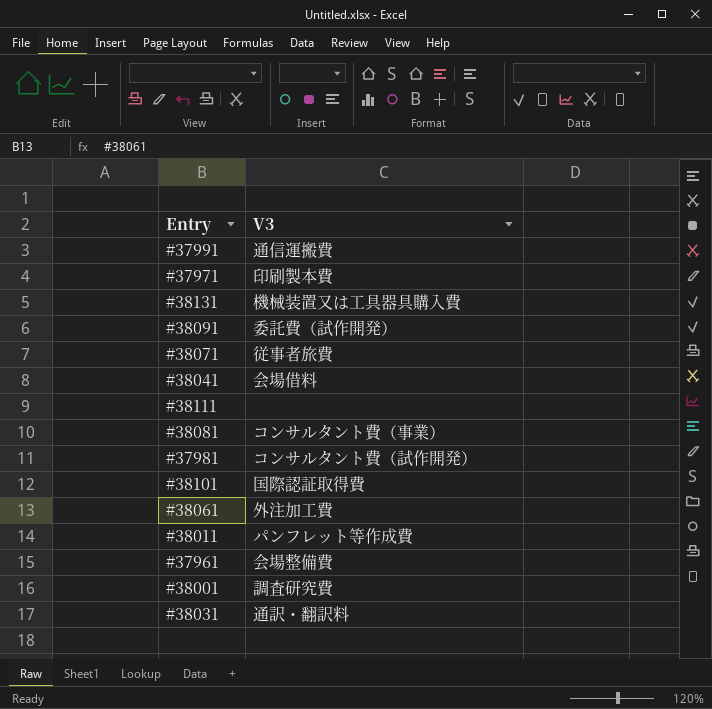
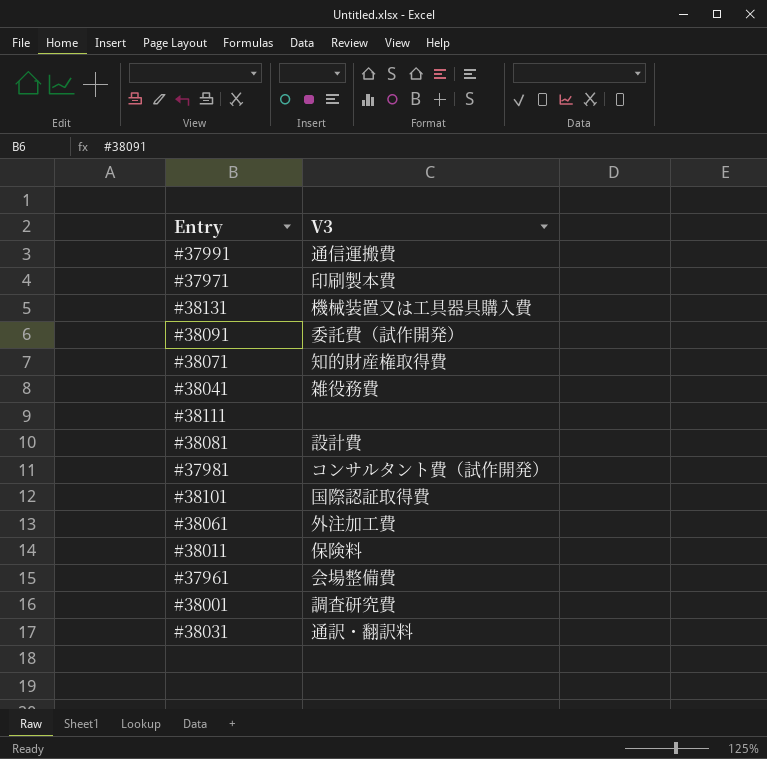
#38071 | V3: 従事者旅費 -> 知的財産権取得費
#38041 | V3: 会場借料 -> 雑役務費
#38081 | V3: コンサルタント費（事業） -> 設計費
#38011 | V3: パンフレット等作成費 -> 保険料

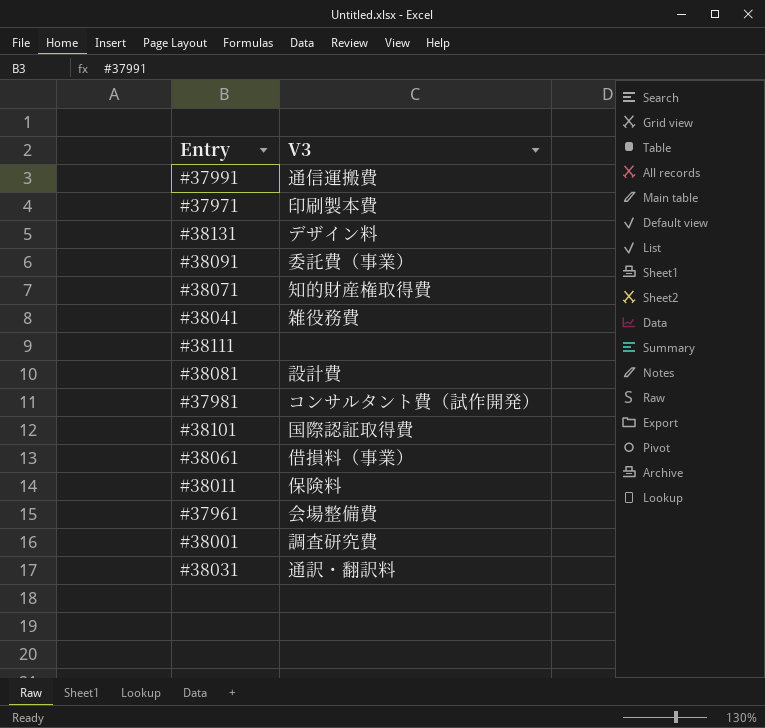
#38131 | V3: 機械装置又は工具器具購入費 -> デザイン料
#38091 | V3: 委託費（試作開発） -> 委託費（事業）
#38061 | V3: 外注加工費 -> 借損料（事業）

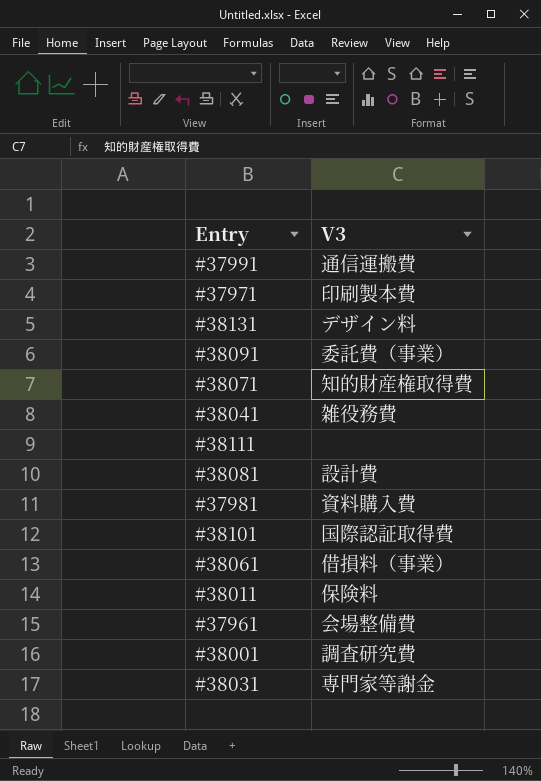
#37981 | V3: コンサルタント費（試作開発） -> 資料購入費
#38031 | V3: 通訳・翻訳料 -> 専門家等謝金

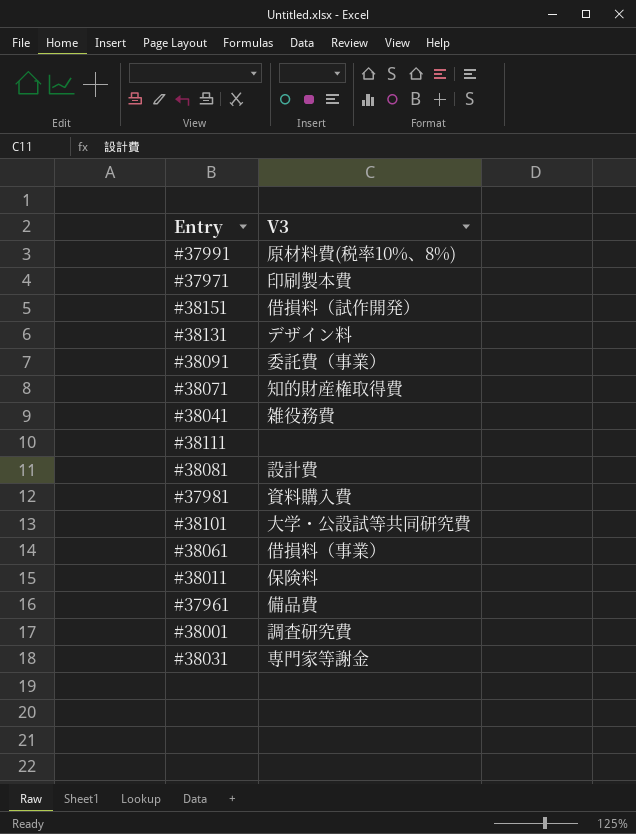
#37991 | V3: 通信運搬費 -> 原材料費(税率10%、8%)
row #38151: none -> 借損料（試作開発）
#38101 | V3: 国際認証取得費 -> 大学・公設試等共同研究費
#37961 | V3: 会場整備費 -> 備品費

